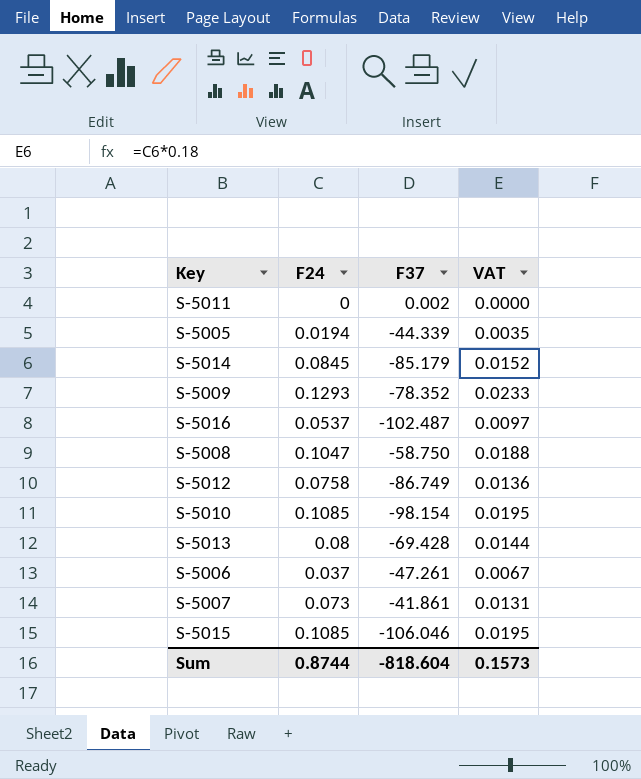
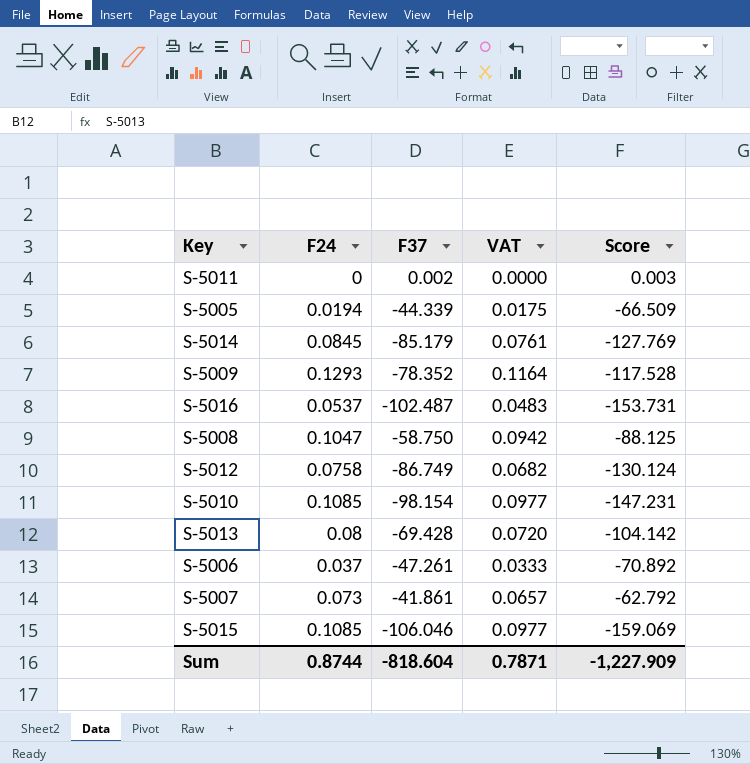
column VAT | formula: [F24] * 0.18 -> [F24] * 0.9
column Score | formula: none -> [F37] * 1.5
Sum | VAT: 0.1573 -> 0.7871

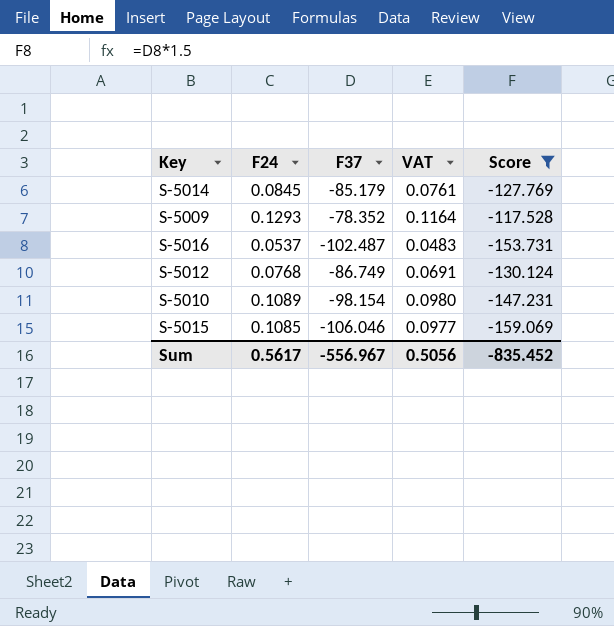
filter: none -> Score <= -117.528
S-5012 | F24: 0.0758 -> 0.0768
S-5012 | VAT: 0.0682 -> 0.0691
S-5010 | F24: 0.1085 -> 0.1089
S-5010 | VAT: 0.0977 -> 0.0980
Sum | F24: 0.8744 -> 0.5617
Sum | F37: -818.604 -> -556.967
Sum | VAT: 0.7871 -> 0.5056
Sum | Score: -1,227.909 -> -835.452

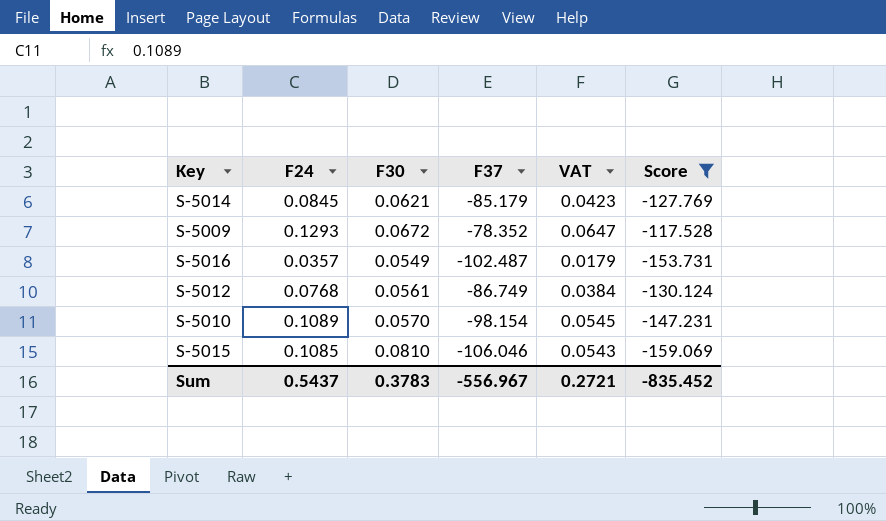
column F30 | position: none -> 3
column VAT | formula: [F24] * 0.9 -> [F24] * 0.5
S-5016 | F24: 0.0537 -> 0.0357
Sum | F24: 0.5617 -> 0.5437
Sum | VAT: 0.5056 -> 0.2721

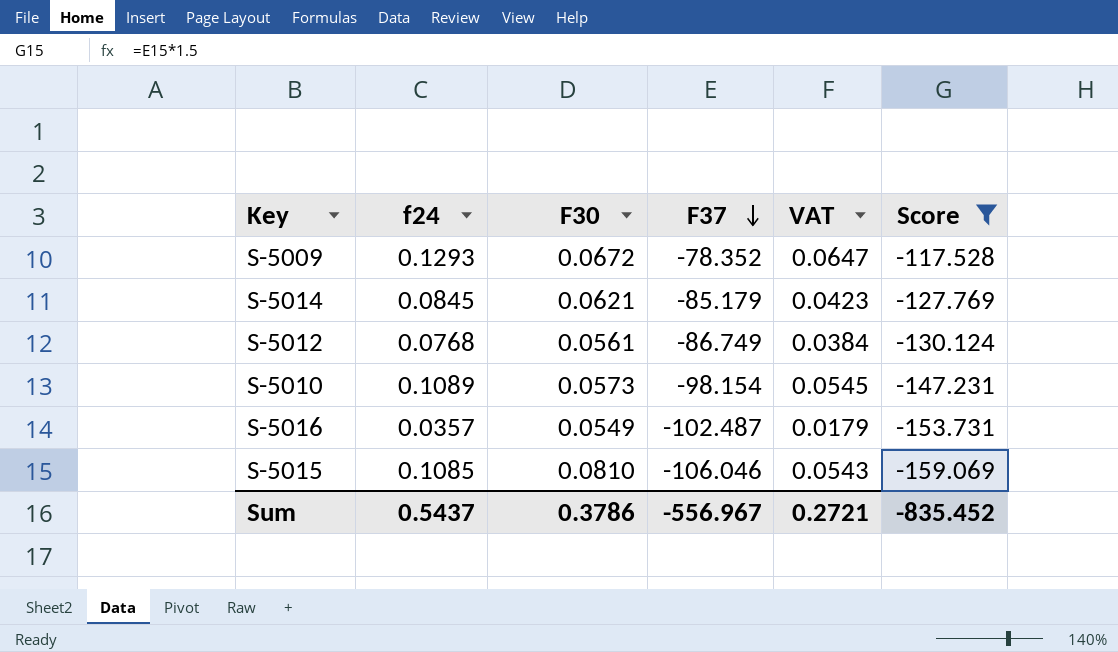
row order: none -> F37 descending
column name: F24 -> f24
S-5010 | F30: 0.0570 -> 0.0573
Sum | F30: 0.3783 -> 0.3786

